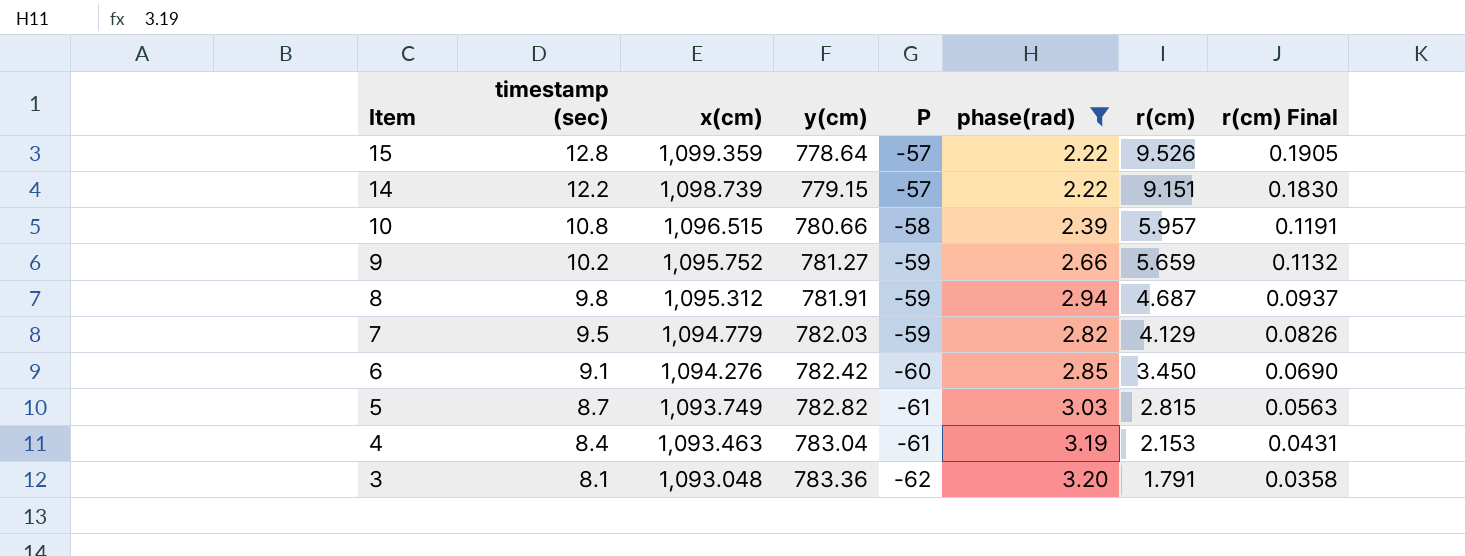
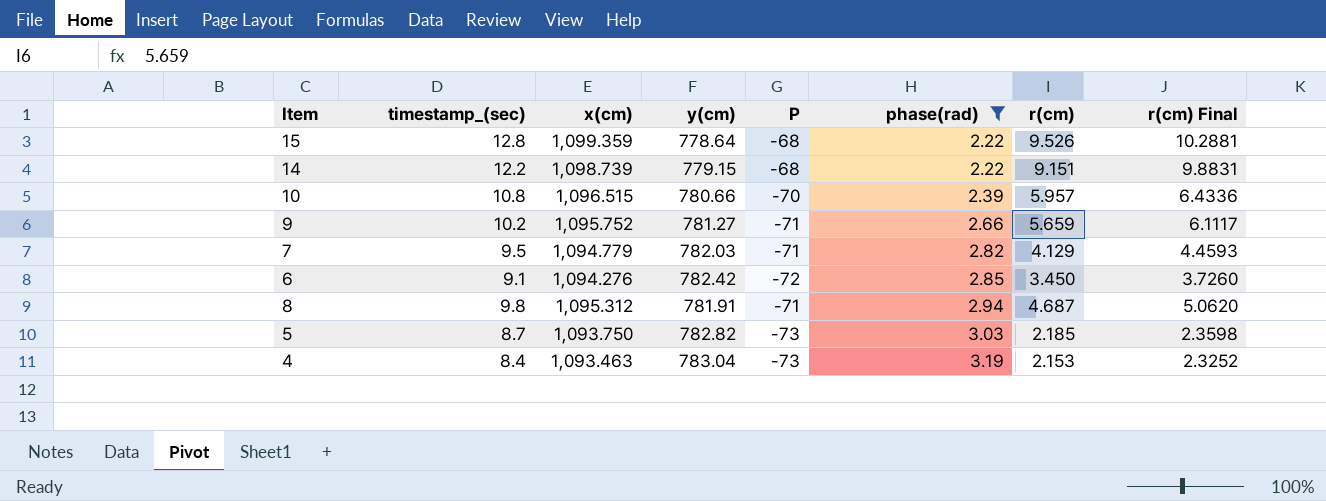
row order: Item descending -> phase(rad) ascending
column name: timestamp (sec) -> timestamp_(sec)
column r(cm) Final | formula: [r(cm)] * 0.02 -> [r(cm)] * 1.08
row 3: 8.1 | 1,093.048 | 783.36 | -62 | 3.20 | 1.791 | 0.0358 -> none
15 | P: -57 -> -68
14 | P: -57 -> -68
10 | P: -58 -> -70
9 | P: -59 -> -71
7 | P: -59 -> -71
6 | P: -60 -> -72
8 | P: -59 -> -71
5 | x(cm): 1,093.749 -> 1,093.750
5 | P: -61 -> -73
5 | r(cm): 2.815 -> 2.185
4 | P: -61 -> -73

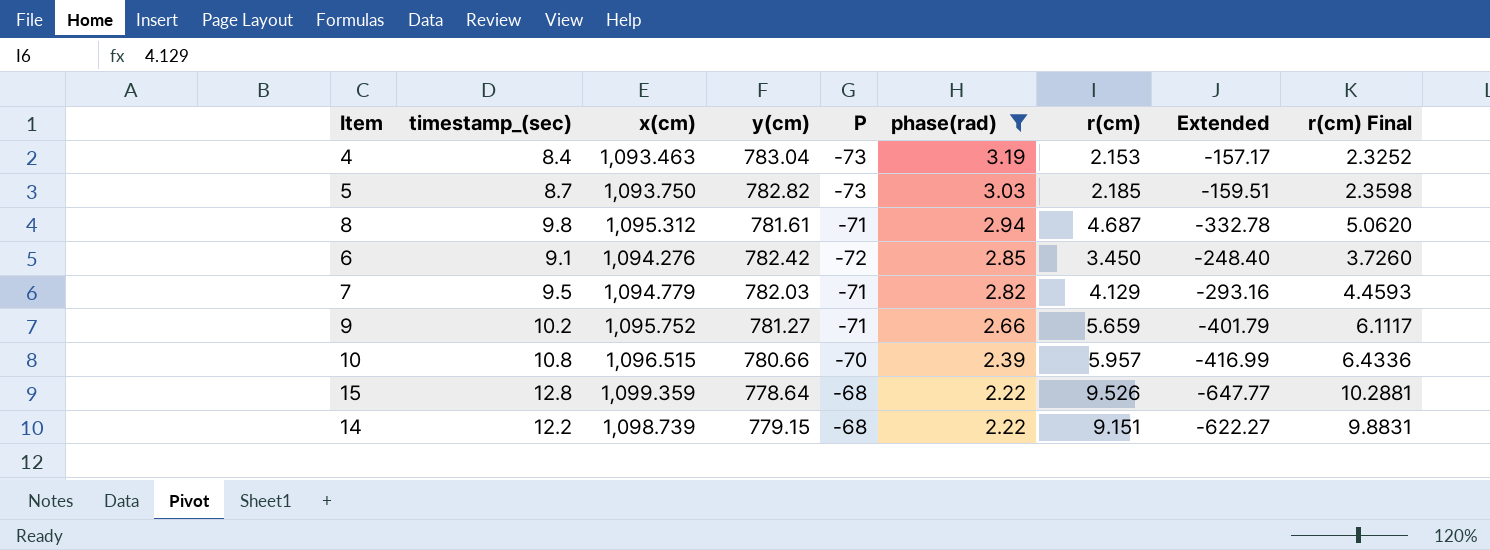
row order: phase(rad) ascending -> phase(rad) descending
column Extended | formula: none -> [P] * [r(cm)]
8 | y(cm): 781.91 -> 781.61

